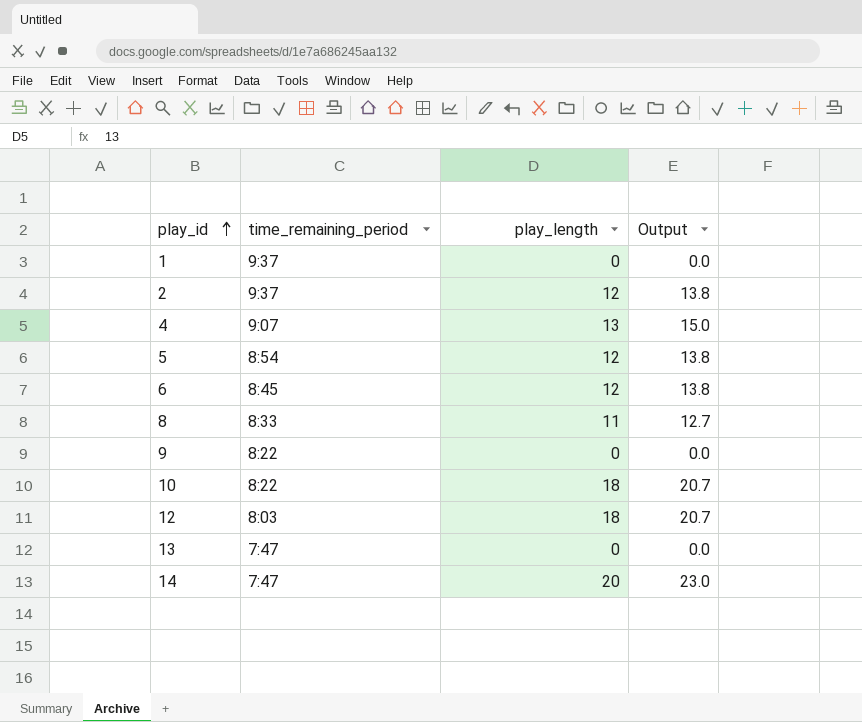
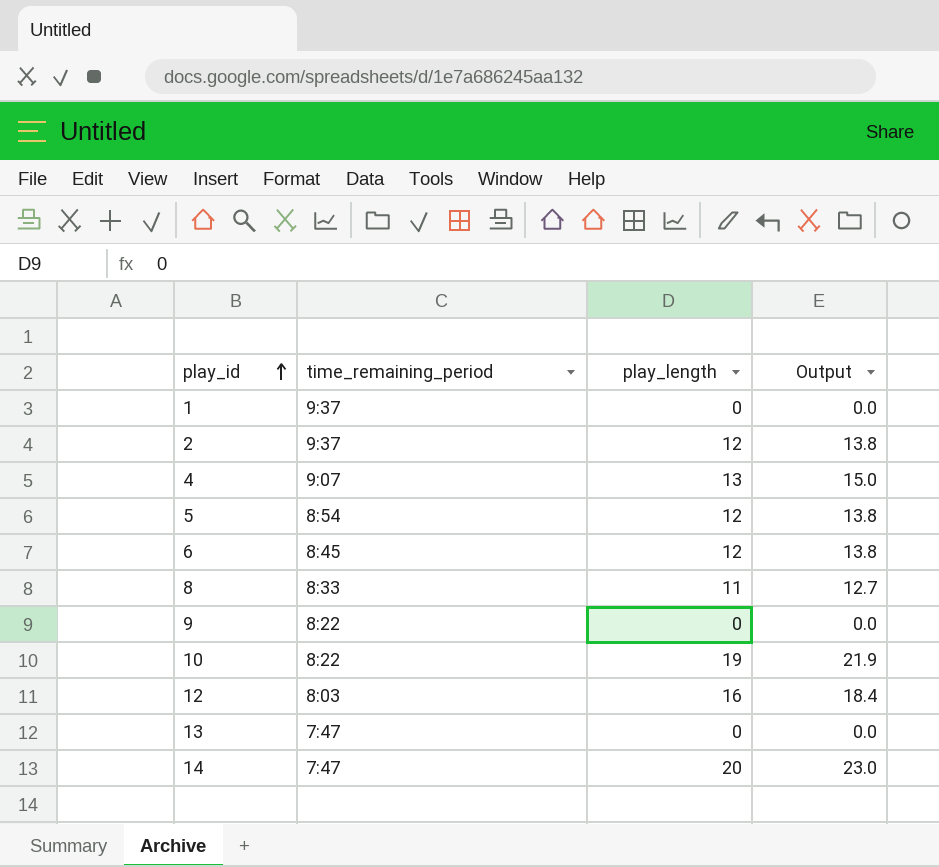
10 | play_length: 18 -> 19
10 | Output: 20.7 -> 21.9
12 | play_length: 18 -> 16
12 | Output: 20.7 -> 18.4

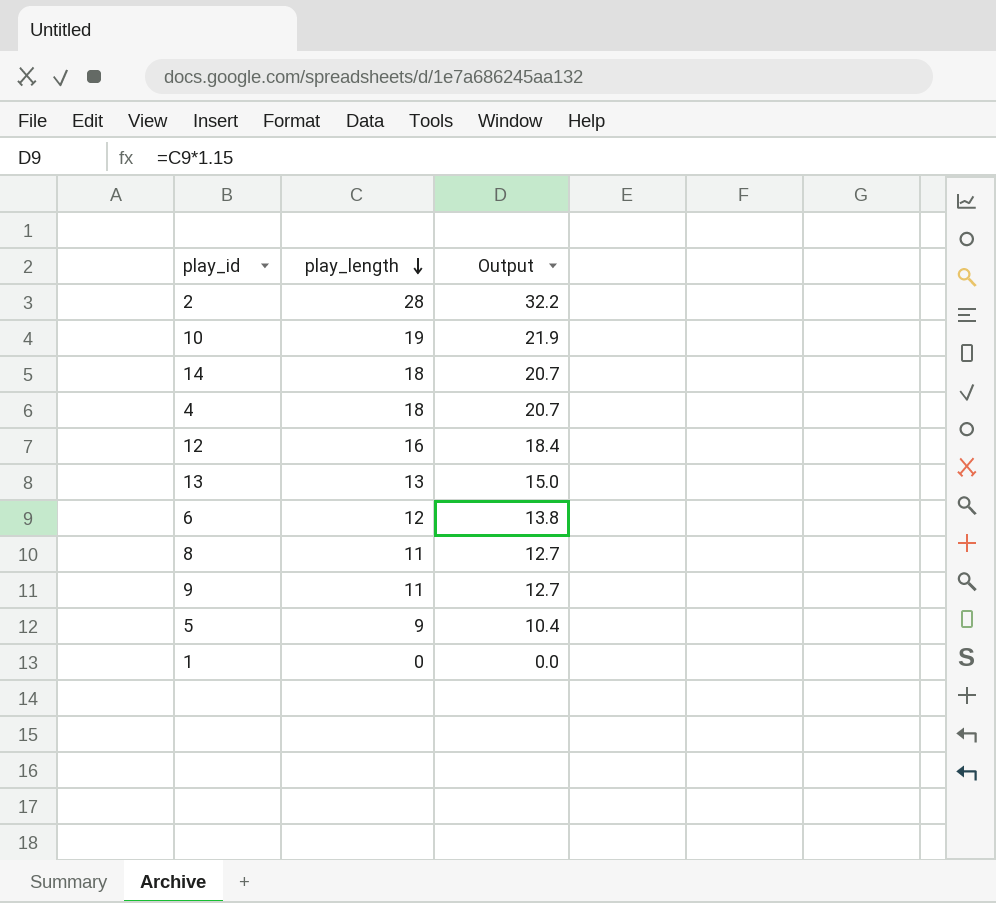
row order: play_id ascending -> play_length descending
column time_remaining_period | position: 2 -> none
2 | play_length: 12 -> 28
2 | Output: 13.8 -> 32.2
14 | play_length: 20 -> 18
14 | Output: 23.0 -> 20.7
4 | play_length: 13 -> 18
4 | Output: 15.0 -> 20.7
13 | play_length: 0 -> 13
13 | Output: 0.0 -> 15.0
9 | play_length: 0 -> 11
9 | Output: 0.0 -> 12.7
5 | play_length: 12 -> 9
5 | Output: 13.8 -> 10.4

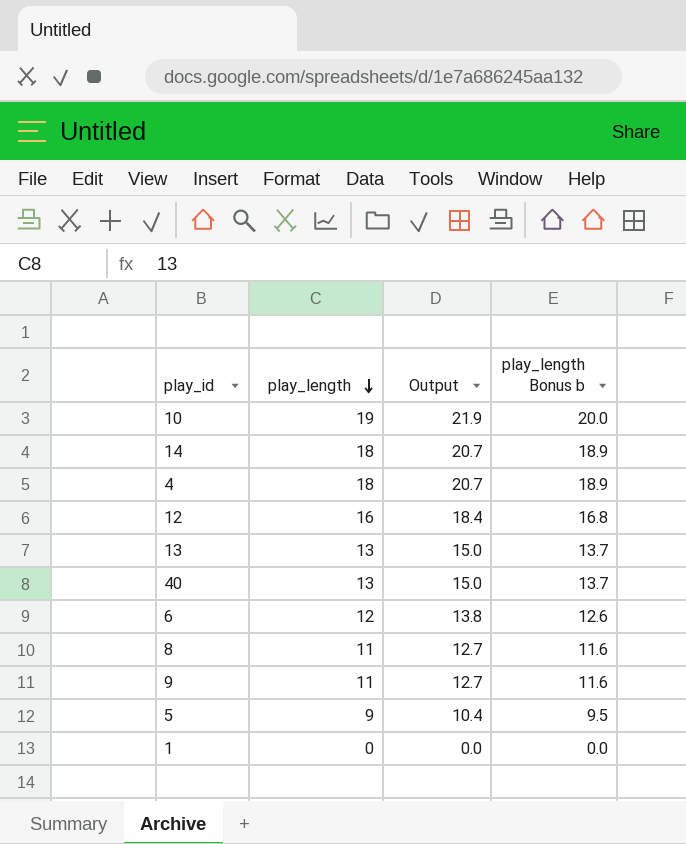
column play_length Bonus b | formula: none -> [play_length] * 1.05
row 2: 28 | 32.2 -> none
row 40: none -> 13 | 15.0 | 13.7

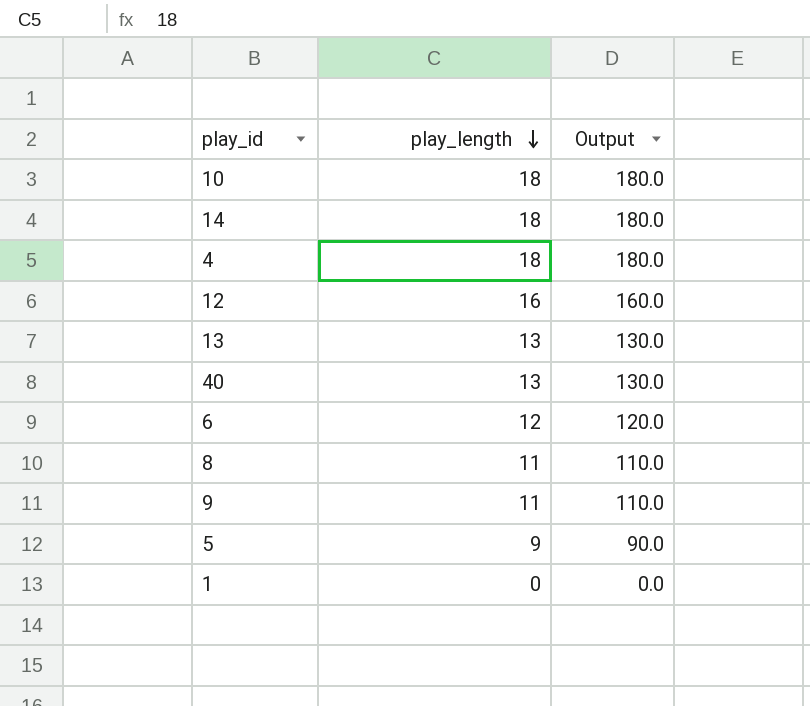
column play_length Bonus b | formula: [play_length] * 1.05 -> none
column Output | formula: [play_length] * 1.15 -> [play_length] * 10
10 | play_length: 19 -> 18

